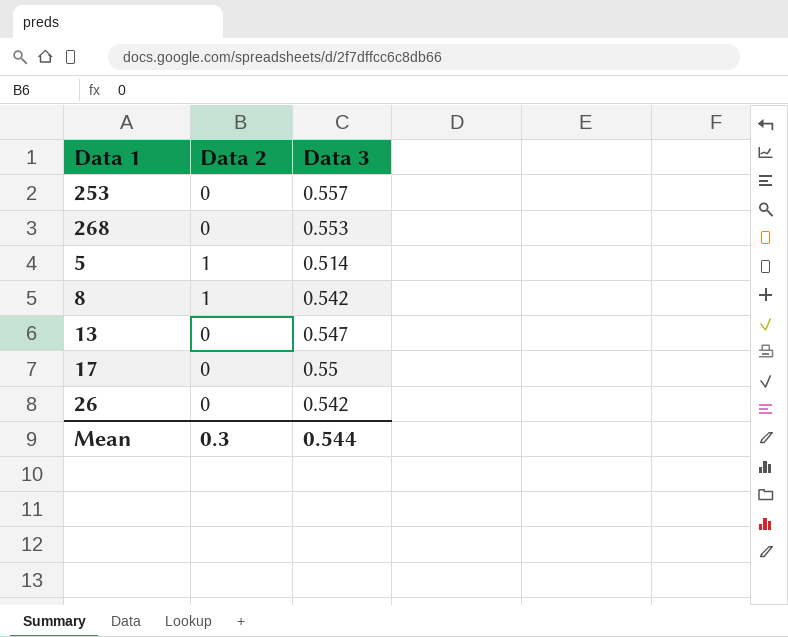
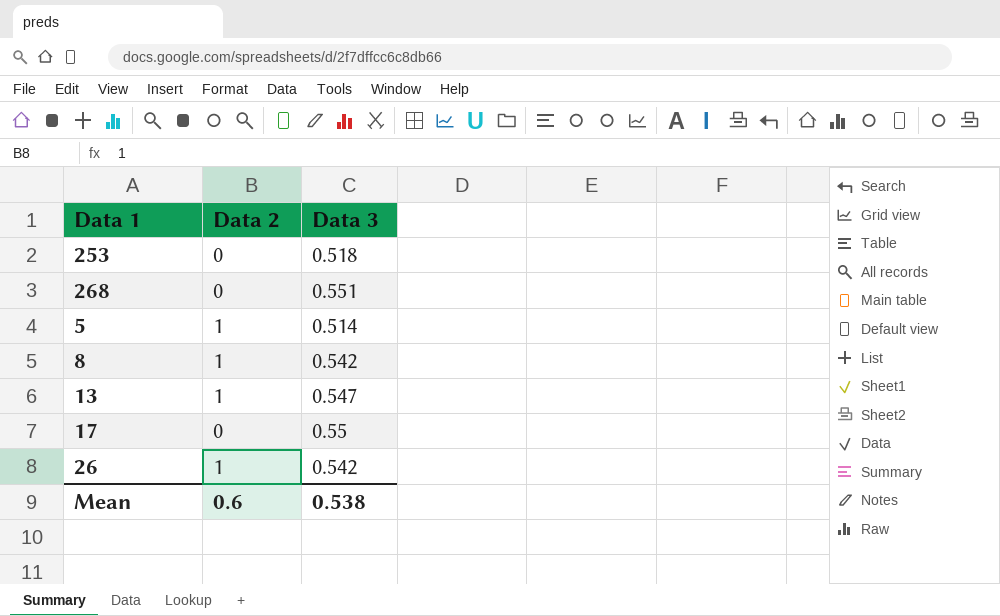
253 | Data 3: 0.557 -> 0.518
268 | Data 3: 0.553 -> 0.551
13 | Data 2: 0 -> 1
26 | Data 2: 0 -> 1
Mean | Data 2: 0.3 -> 0.6
Mean | Data 3: 0.544 -> 0.538

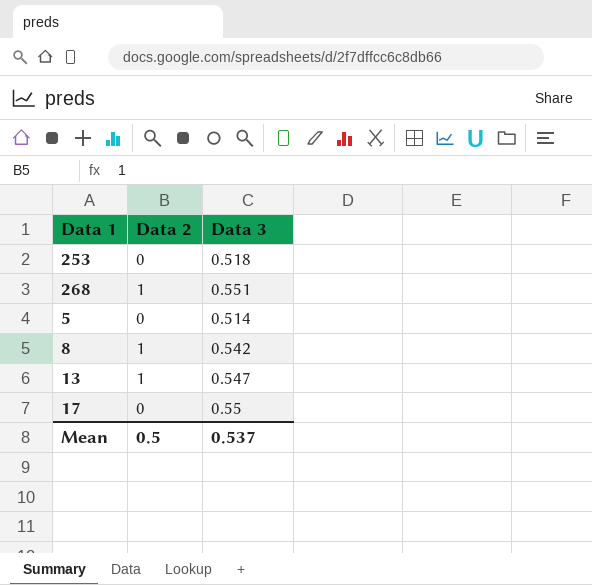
row 26: 1 | 0.542 -> none
268 | Data 2: 0 -> 1
5 | Data 2: 1 -> 0
Mean | Data 2: 0.6 -> 0.5
Mean | Data 3: 0.538 -> 0.537

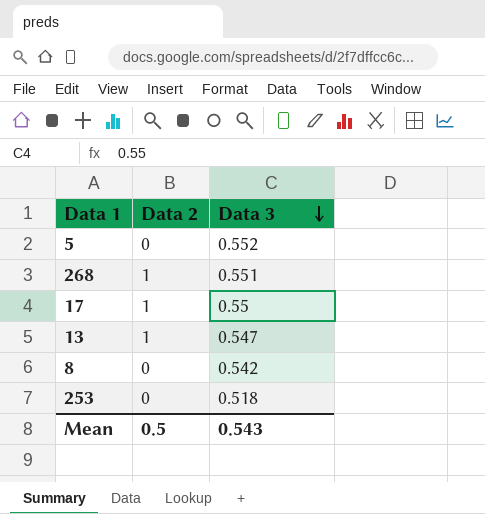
row order: none -> Data 3 descending
5 | Data 3: 0.514 -> 0.552
17 | Data 2: 0 -> 1
8 | Data 2: 1 -> 0
Mean | Data 3: 0.537 -> 0.543

